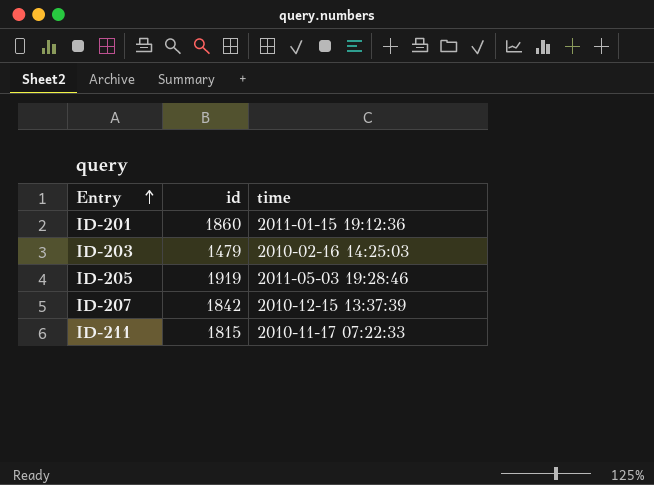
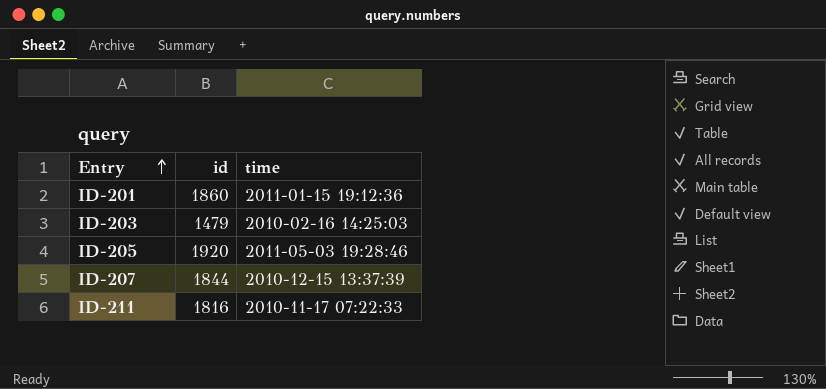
ID-205 | id: 1919 -> 1920
ID-207 | id: 1842 -> 1844
ID-211 | id: 1815 -> 1816

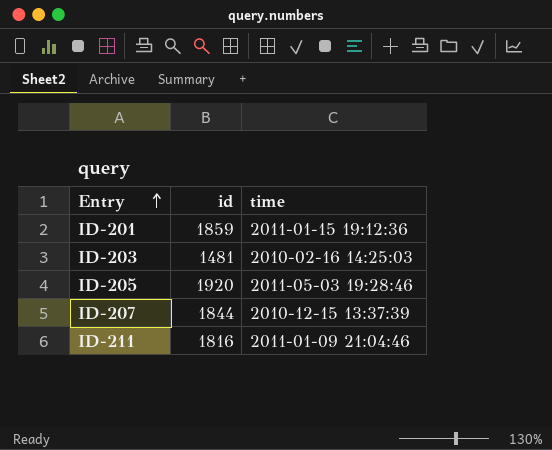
ID-201 | id: 1860 -> 1859
ID-203 | id: 1479 -> 1481
ID-211 | time: 2010-11-17 07:22:33 -> 2011-01-09 21:04:46

